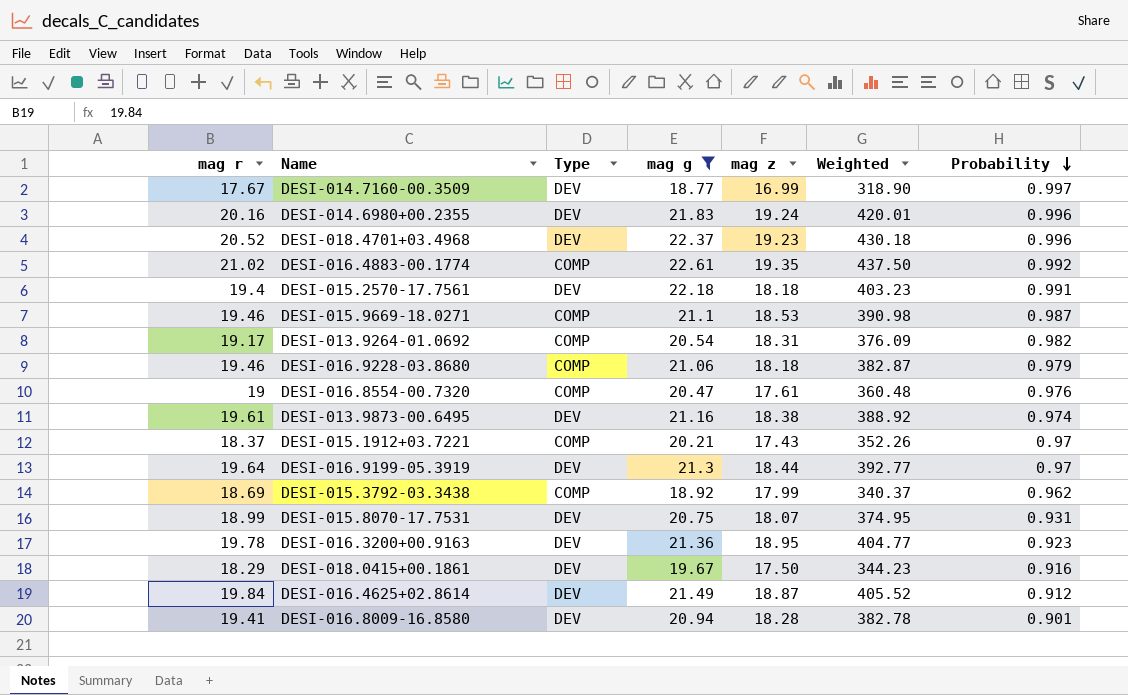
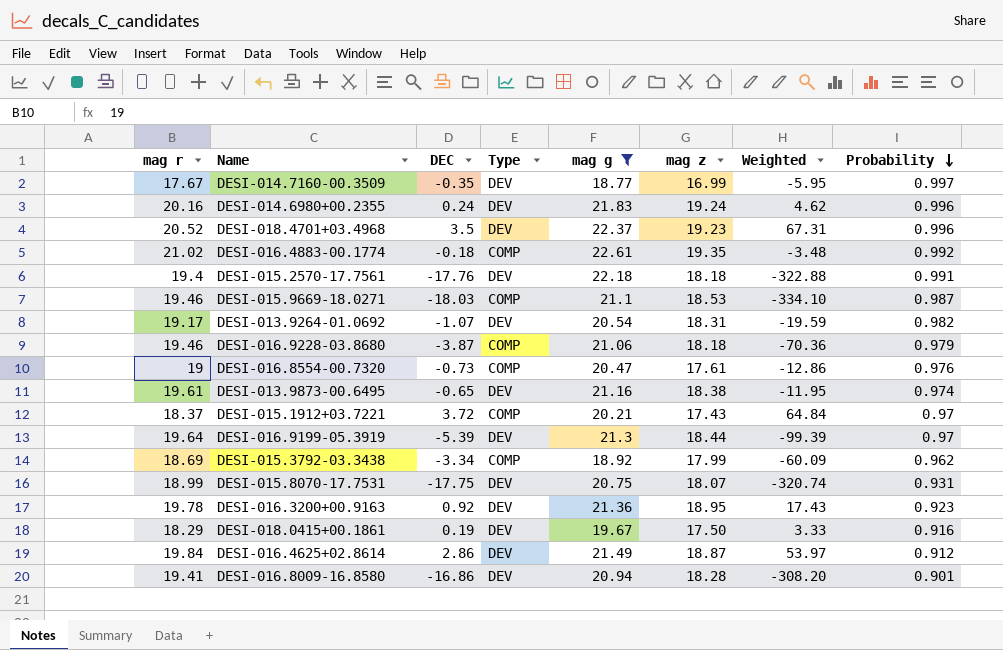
column DEC | position: none -> 3
column Weighted | formula: [mag g] * [mag z] -> [DEC] * [mag z]
DESI-013.9264-01.0692 | Type: COMP -> DEV

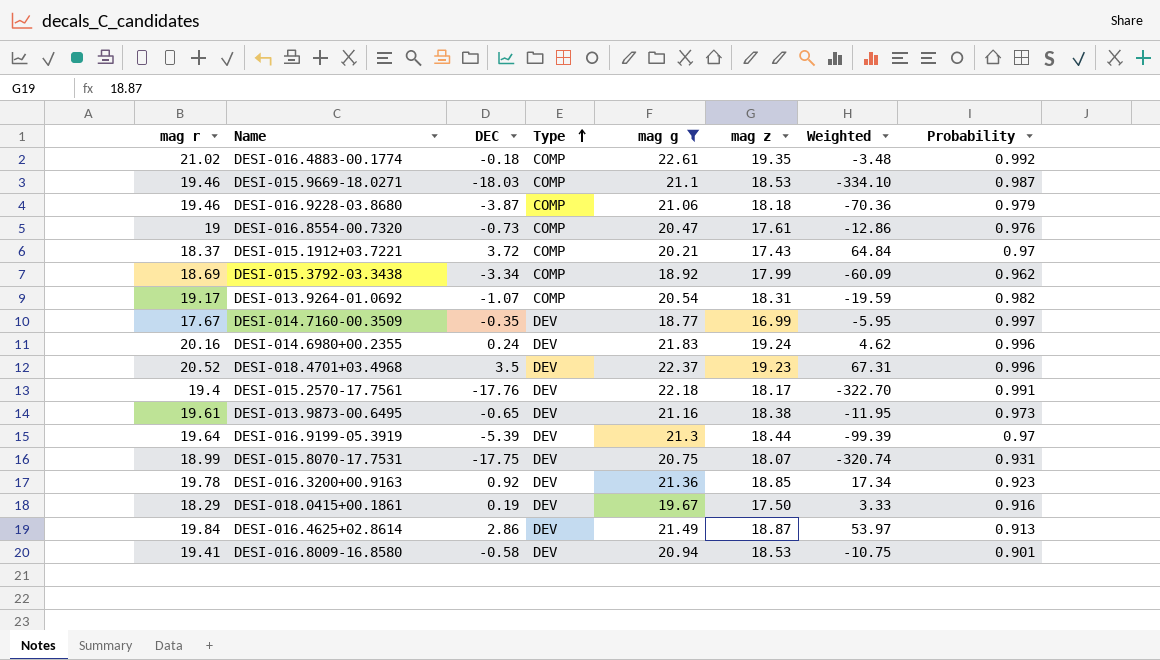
row order: Probability descending -> Type ascending
DESI-013.9264-01.0692 | Type: DEV -> COMP
DESI-015.2570-17.7561 | mag z: 18.18 -> 18.17
DESI-015.2570-17.7561 | Weighted: -322.88 -> -322.70
DESI-013.9873-00.6495 | Probability: 0.974 -> 0.973
DESI-016.3200+00.9163 | mag z: 18.95 -> 18.85
DESI-016.3200+00.9163 | Weighted: 17.43 -> 17.34
DESI-016.4625+02.8614 | Probability: 0.912 -> 0.913
DESI-016.8009-16.8580 | DEC: -16.86 -> -0.58
DESI-016.8009-16.8580 | mag z: 18.28 -> 18.53
DESI-016.8009-16.8580 | Weighted: -308.20 -> -10.75

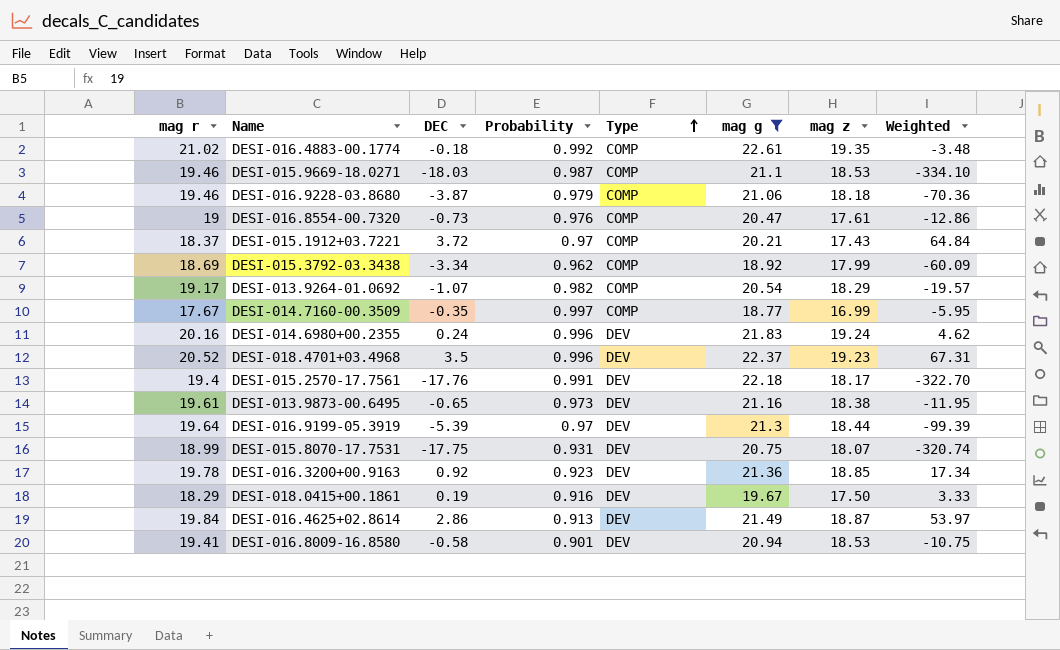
column Probability | position: 8 -> 4
DESI-013.9264-01.0692 | mag z: 18.31 -> 18.29
DESI-013.9264-01.0692 | Weighted: -19.59 -> -19.57
DESI-014.7160-00.3509 | Type: DEV -> COMP

